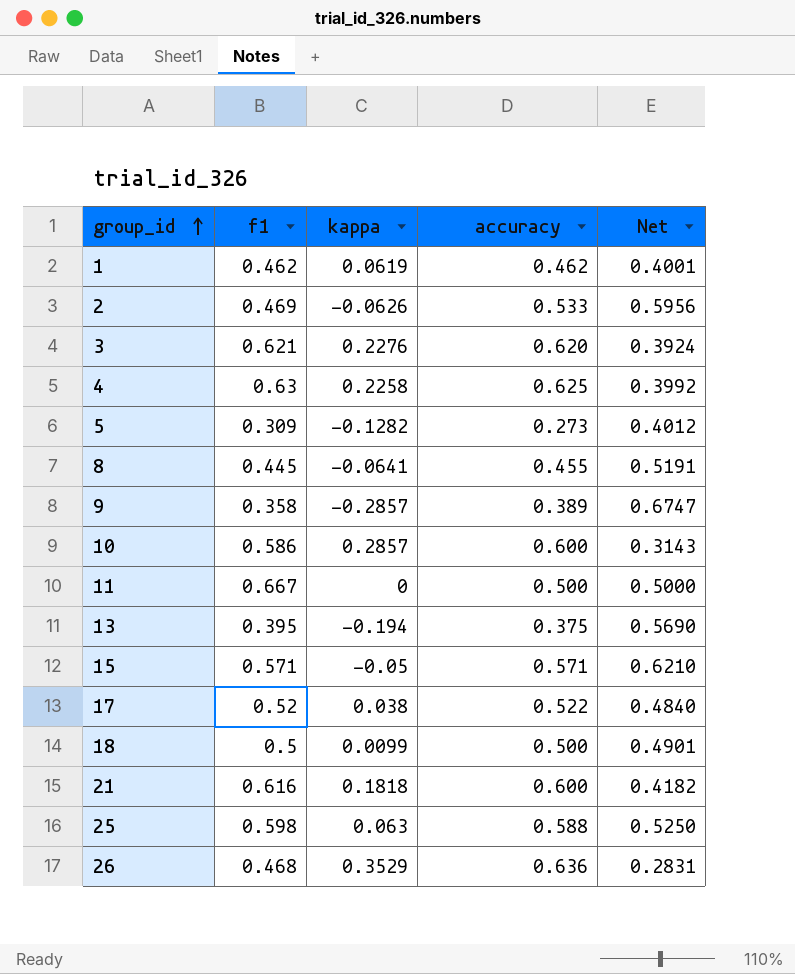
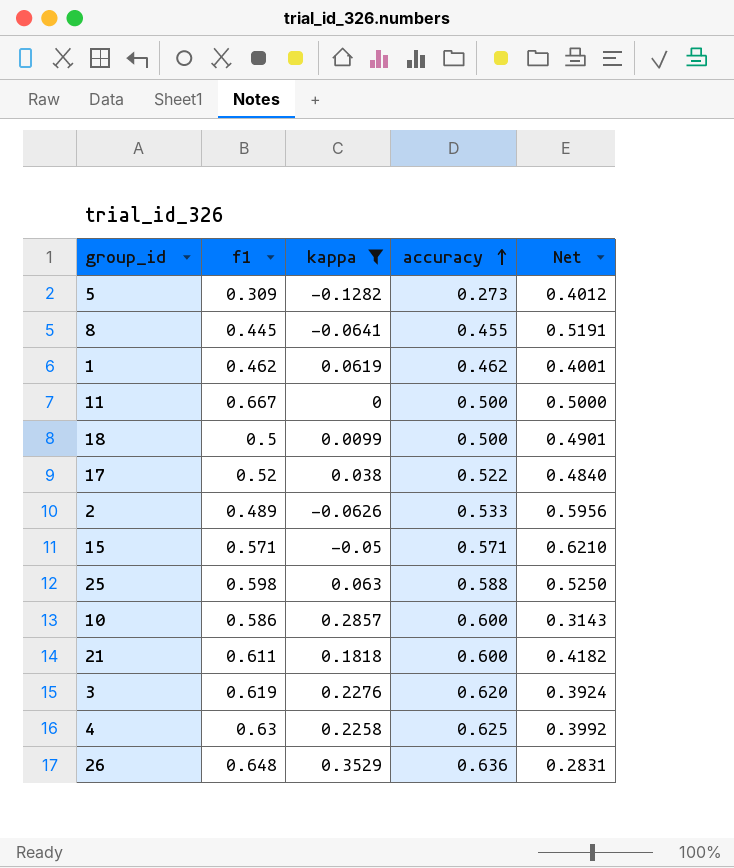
filter: none -> kappa >= -0.1282
row order: group_id ascending -> accuracy ascending
2 | f1: 0.469 -> 0.489
21 | f1: 0.616 -> 0.611
3 | f1: 0.621 -> 0.619
26 | f1: 0.468 -> 0.648

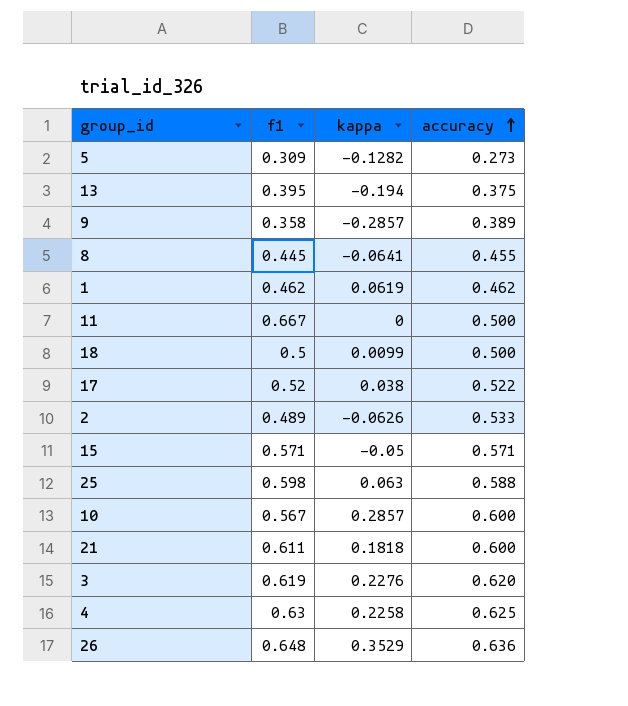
filter: kappa >= -0.1282 -> none
column Net | formula: [accuracy] - [kappa] -> none
10 | f1: 0.586 -> 0.567

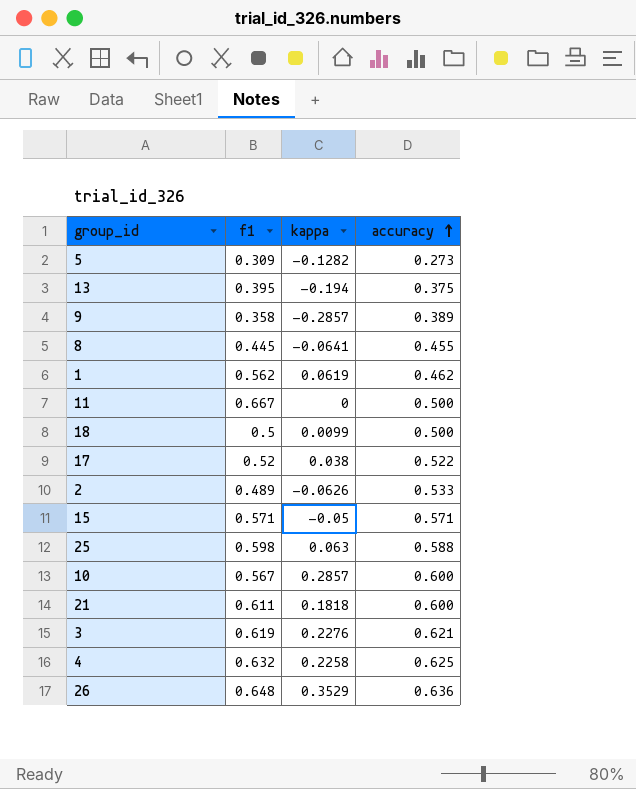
1 | f1: 0.462 -> 0.562
3 | accuracy: 0.620 -> 0.621
4 | f1: 0.63 -> 0.632

